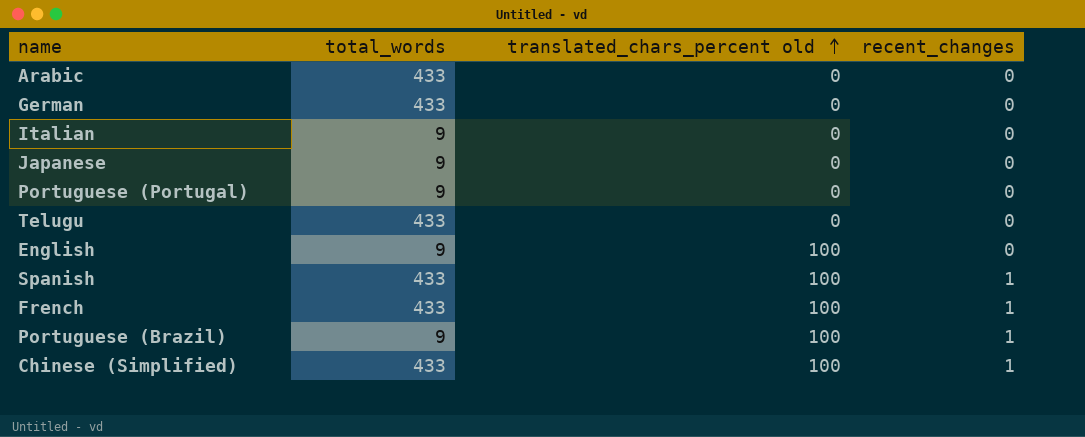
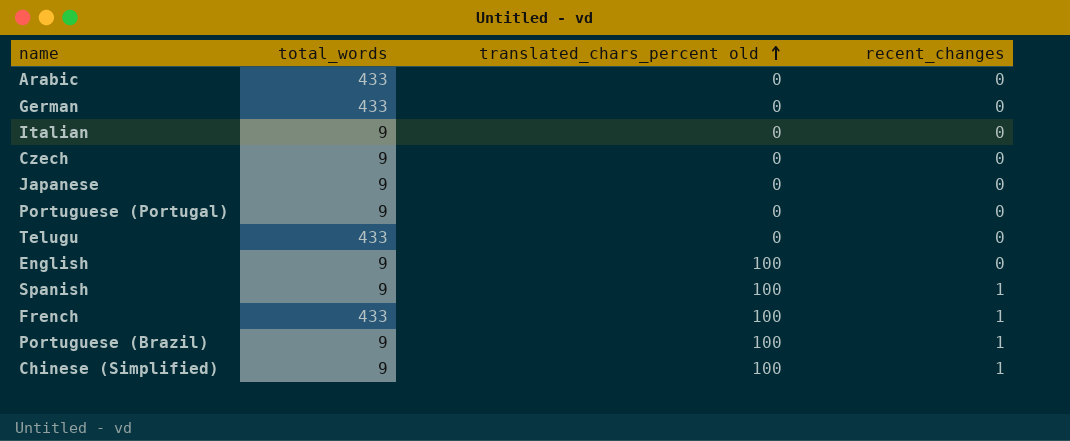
row Czech: none -> 9 | 0 | 0
Spanish | total_words: 433 -> 9
Chinese (Simplified) | total_words: 433 -> 9

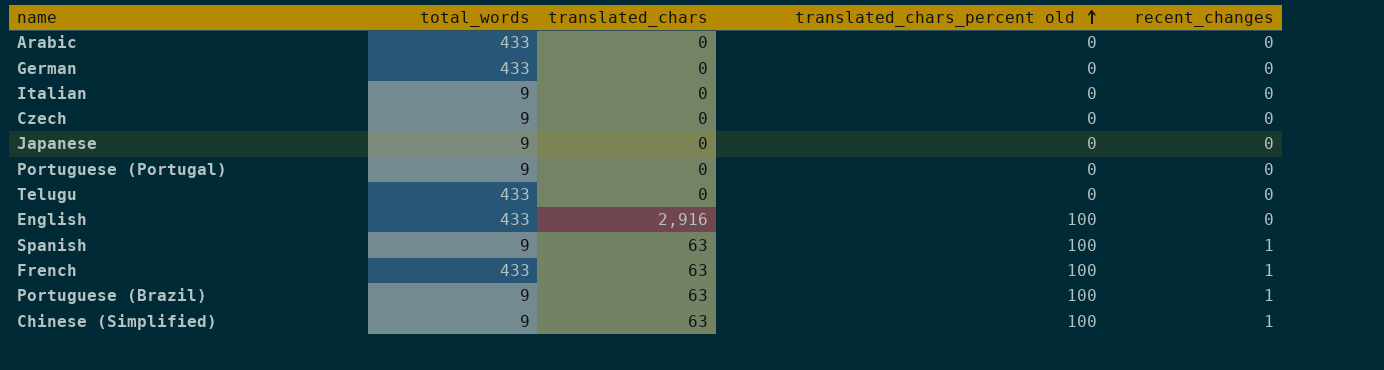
column translated_chars | position: none -> 3
English | total_words: 9 -> 433

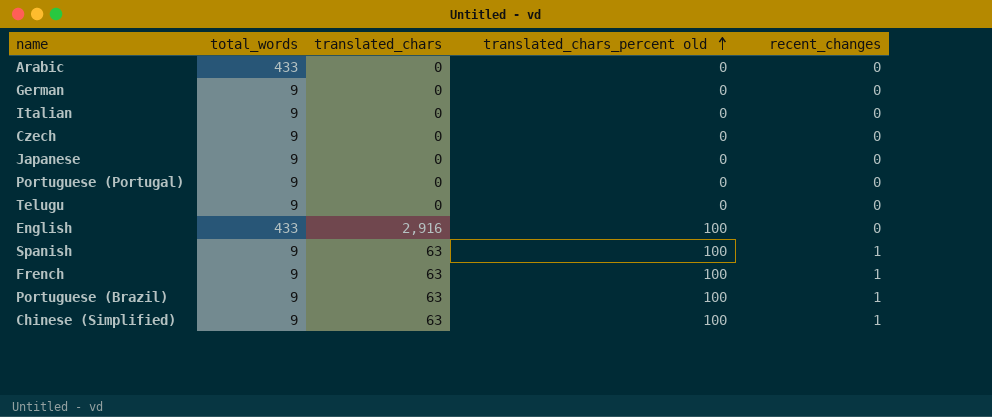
German | total_words: 433 -> 9
Telugu | total_words: 433 -> 9
French | total_words: 433 -> 9

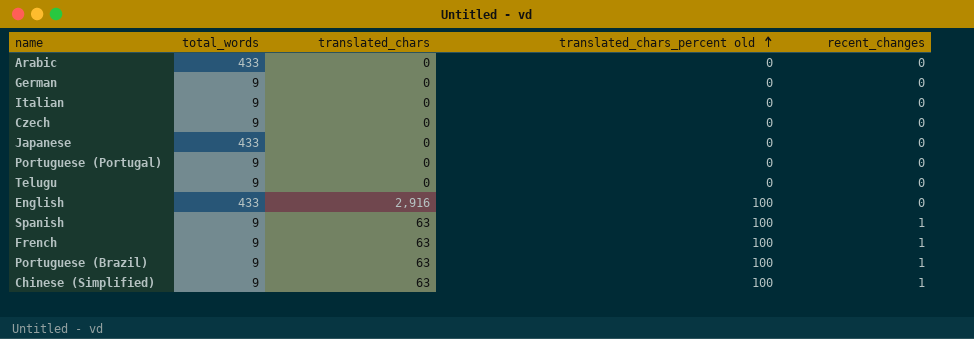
Japanese | total_words: 9 -> 433

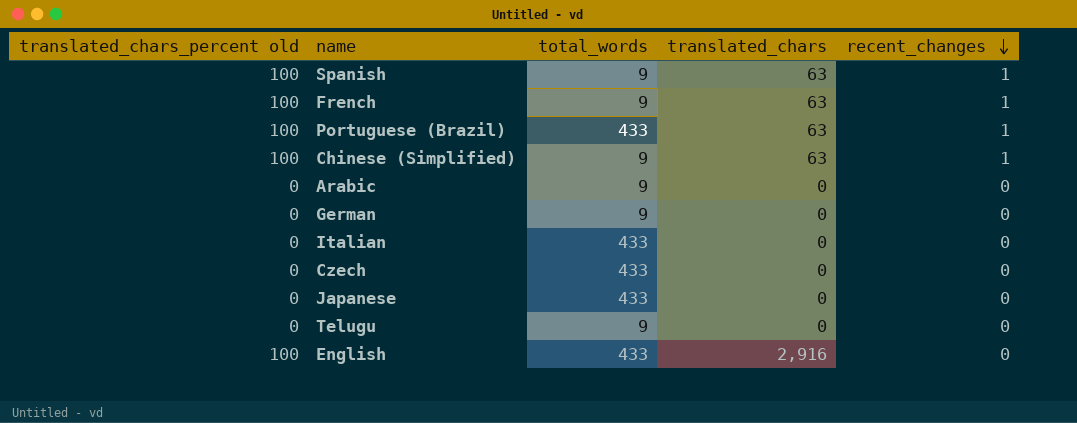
row order: translated_chars_percent old ascending -> recent_changes descending
column translated_chars_percent old | position: 4 -> 1
row Portuguese (Portugal): 9 | 0 | 0 | 0 -> none
Portuguese (Brazil) | total_words: 9 -> 433
Arabic | total_words: 433 -> 9
Italian | total_words: 9 -> 433
Czech | total_words: 9 -> 433

